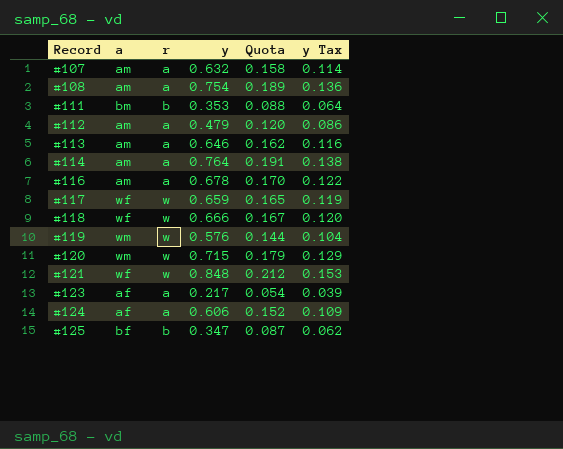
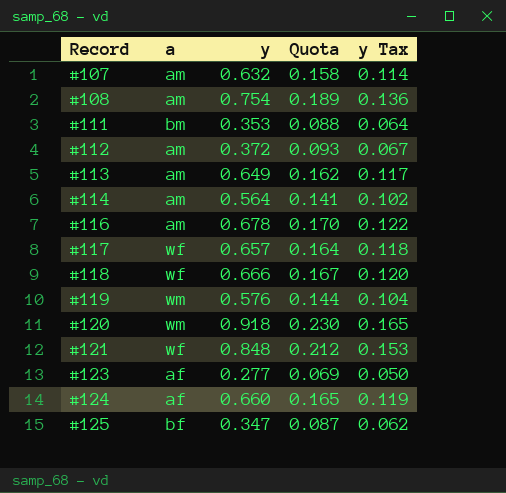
column r | position: 3 -> none
#112 | y: 0.479 -> 0.372
#112 | Quota: 0.120 -> 0.093
#112 | y Tax: 0.086 -> 0.067
#113 | y: 0.646 -> 0.649
#113 | y Tax: 0.116 -> 0.117
#114 | y: 0.764 -> 0.564
#114 | Quota: 0.191 -> 0.141
#114 | y Tax: 0.138 -> 0.102
#117 | y: 0.659 -> 0.657
#117 | Quota: 0.165 -> 0.164
#117 | y Tax: 0.119 -> 0.118
#120 | y: 0.715 -> 0.918
#120 | Quota: 0.179 -> 0.230
#120 | y Tax: 0.129 -> 0.165
#123 | y: 0.217 -> 0.277
#123 | Quota: 0.054 -> 0.069
#123 | y Tax: 0.039 -> 0.050
#124 | y: 0.606 -> 0.660
#124 | Quota: 0.152 -> 0.165
#124 | y Tax: 0.109 -> 0.119

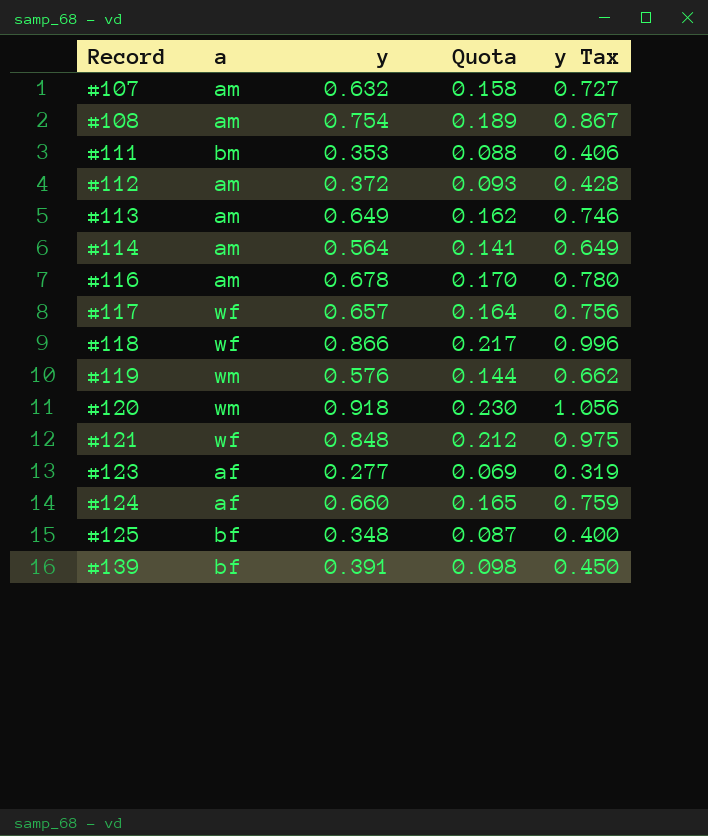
column y Tax | formula: [y] * 0.18 -> [y] * 1.15
#118 | y: 0.666 -> 0.866
#118 | Quota: 0.167 -> 0.217
#125 | y: 0.347 -> 0.348
row #139: none -> bf | 0.391 | 0.098 | 0.450

